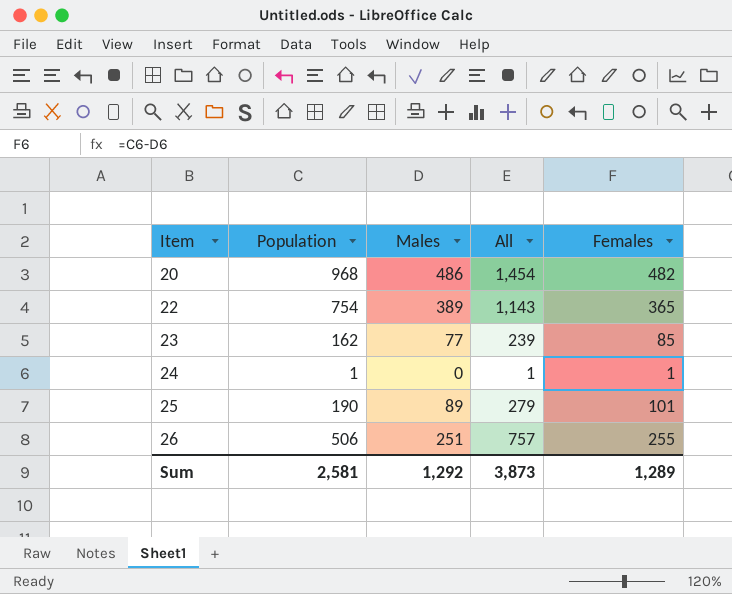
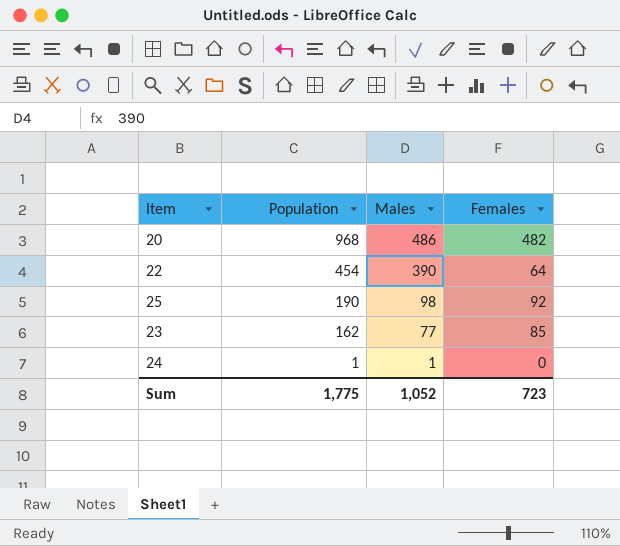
row order: Item ascending -> Population descending
column All | formula: [Population] + [Males] -> none
row 26: 506 | 251 | 757 | 255 -> none
22 | Population: 754 -> 454
22 | Males: 389 -> 390
22 | Females: 365 -> 64
25 | Males: 89 -> 98
25 | Females: 101 -> 92
24 | Males: 0 -> 1
24 | Females: 1 -> 0
Sum | Population: 2,581 -> 1,775
Sum | Males: 1,292 -> 1,052
Sum | Females: 1,289 -> 723

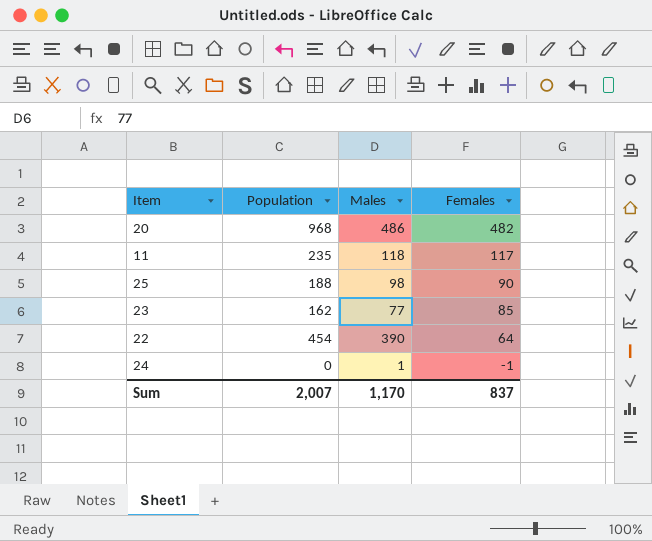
row order: Population descending -> Females descending
row 11: none -> 235 | 118 | 117
25 | Population: 190 -> 188
25 | Females: 92 -> 90
24 | Population: 1 -> 0
24 | Females: 0 -> -1
Sum | Population: 1,775 -> 2,007
Sum | Males: 1,052 -> 1,170
Sum | Females: 723 -> 837

